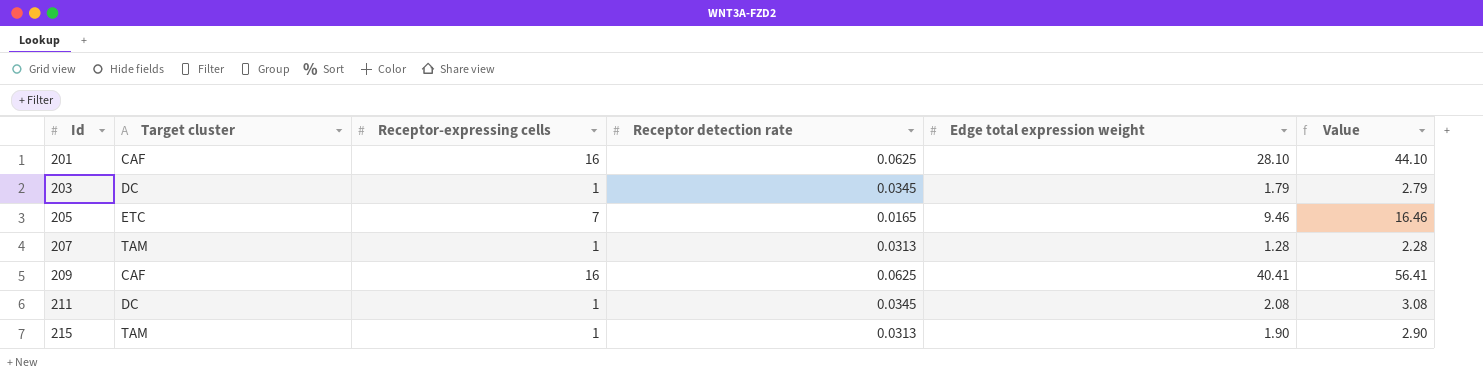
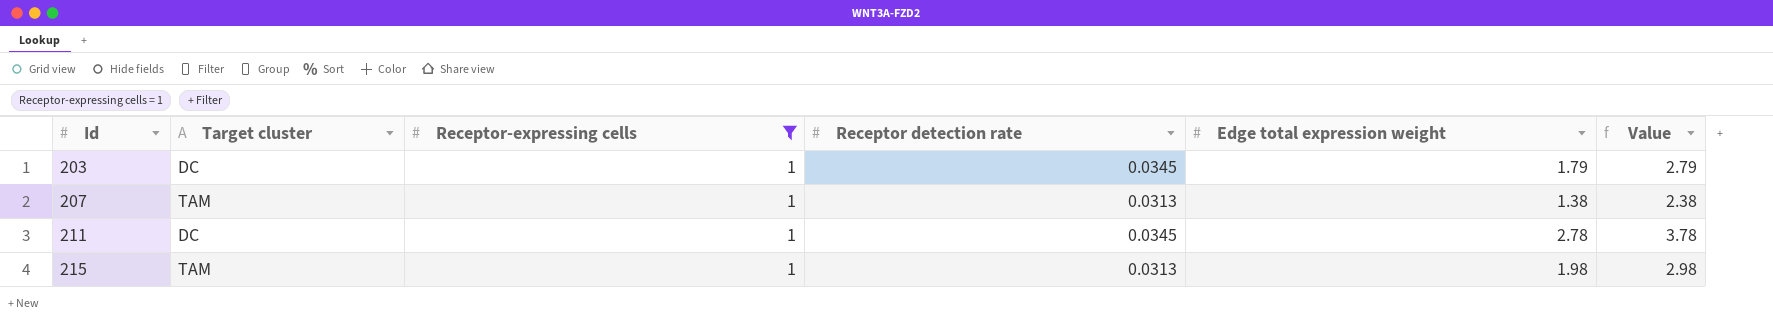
filter: none -> Receptor-expressing cells = 1
207 | Edge total expression weight: 1.28 -> 1.38
207 | Value: 2.28 -> 2.38
211 | Edge total expression weight: 2.08 -> 2.78
211 | Value: 3.08 -> 3.78
215 | Edge total expression weight: 1.90 -> 1.98
215 | Value: 2.90 -> 2.98

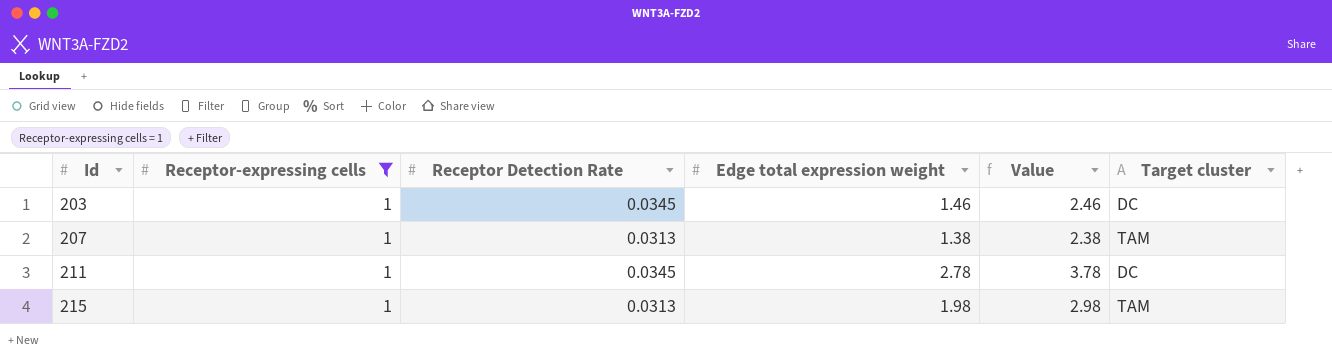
column name: Receptor detection rate -> Receptor Detection Rate
column Target cluster | position: 2 -> 6
203 | Edge total expression weight: 1.79 -> 1.46
203 | Value: 2.79 -> 2.46

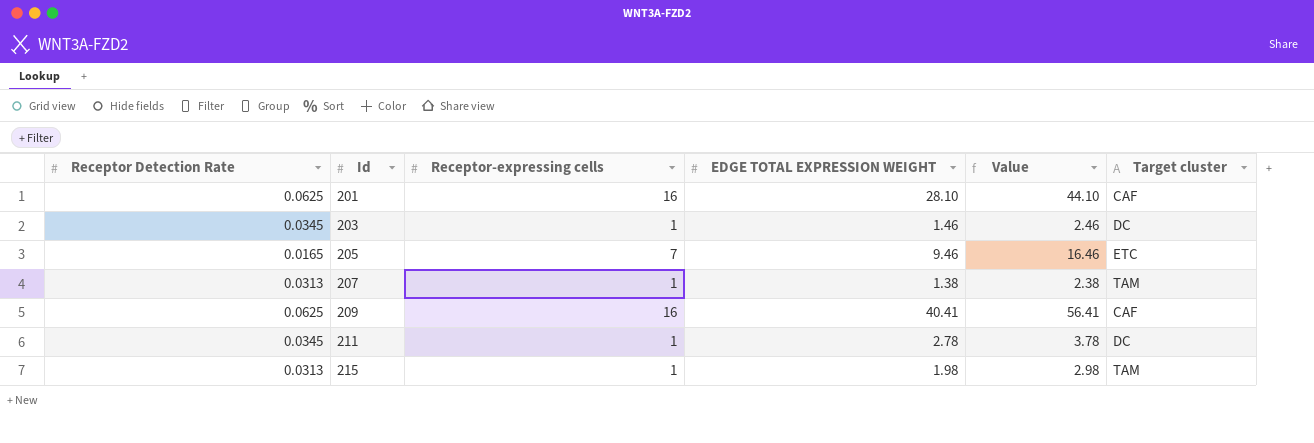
filter: Receptor-expressing cells = 1 -> none
column Receptor Detection Rate | position: 3 -> 1
column name: Edge total expression weight -> EDGE TOTAL EXPRESSION WEIGHT

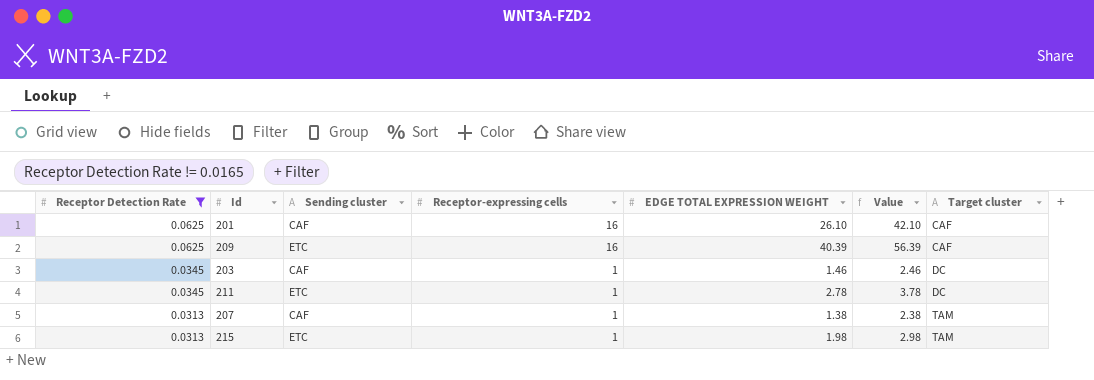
filter: none -> Receptor Detection Rate != 0.0165
row order: Id ascending -> Receptor Detection Rate descending
column Sending cluster | position: none -> 3
201 | EDGE TOTAL EXPRESSION WEIGHT: 28.10 -> 26.10
201 | Value: 44.10 -> 42.10
209 | EDGE TOTAL EXPRESSION WEIGHT: 40.41 -> 40.39
209 | Value: 56.41 -> 56.39

